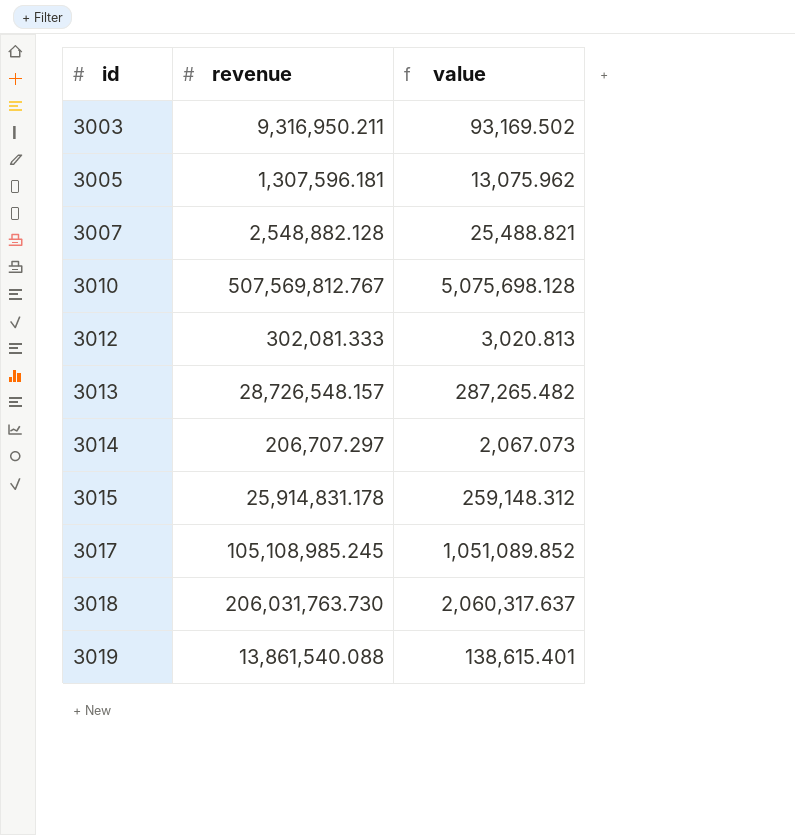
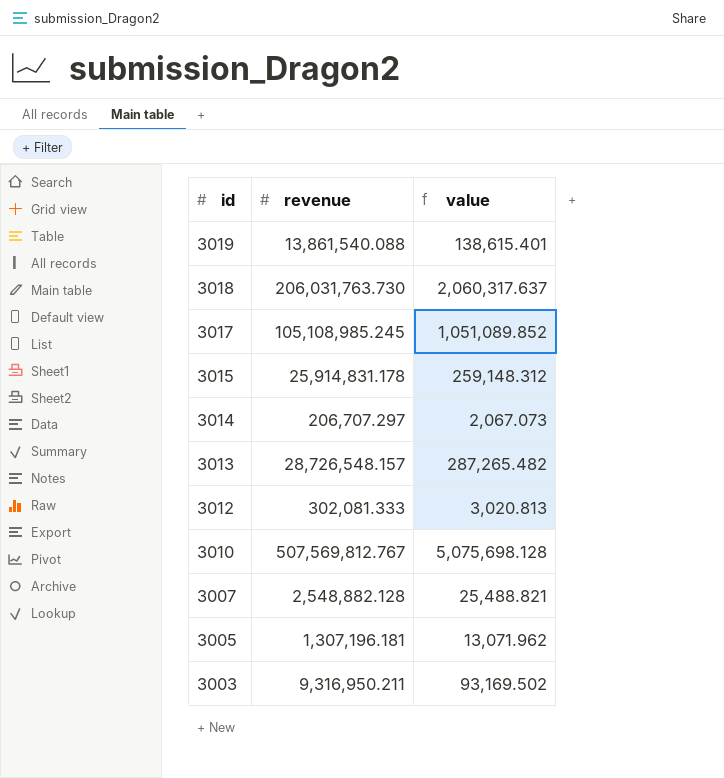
row order: id ascending -> id descending
3005 | revenue: 1,307,596.181 -> 1,307,196.181
3005 | value: 13,075.962 -> 13,071.962

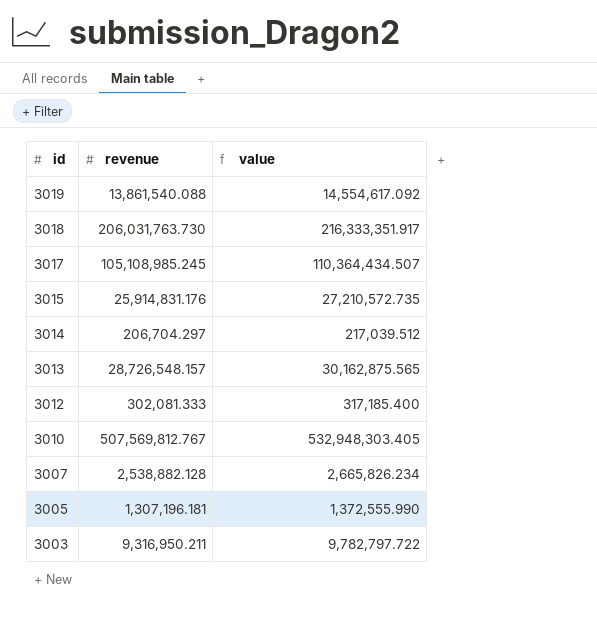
column value | formula: [revenue] * 0.01 -> [revenue] * 1.05
3015 | revenue: 25,914,831.178 -> 25,914,831.176
3014 | revenue: 206,707.297 -> 206,704.297
3007 | revenue: 2,548,882.128 -> 2,538,882.128

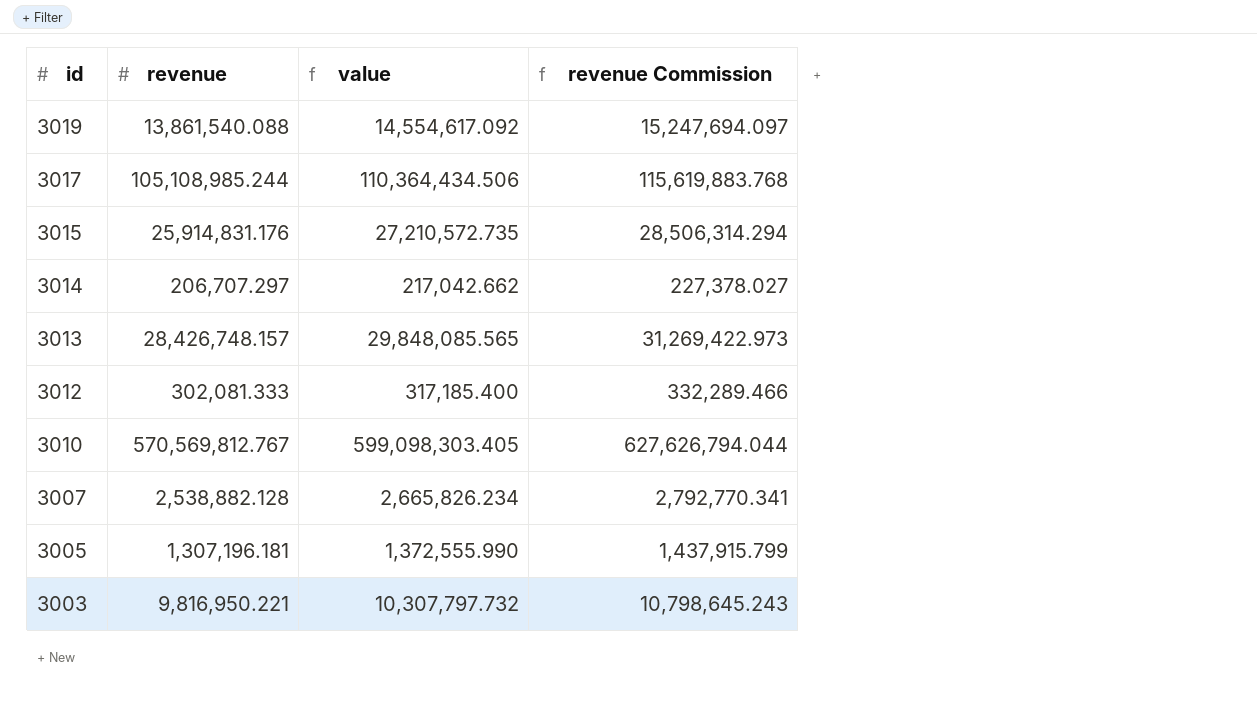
column revenue Commission | formula: none -> [revenue] * 1.1
row 3018: 206,031,763.730 | 216,333,351.917 -> none
3017 | revenue: 105,108,985.245 -> 105,108,985.244
3017 | value: 110,364,434.507 -> 110,364,434.506
3014 | revenue: 206,704.297 -> 206,707.297
3014 | value: 217,039.512 -> 217,042.662
3013 | revenue: 28,726,548.157 -> 28,426,748.157
3013 | value: 30,162,875.565 -> 29,848,085.565
3010 | revenue: 507,569,812.767 -> 570,569,812.767
3010 | value: 532,948,303.405 -> 599,098,303.405
3003 | revenue: 9,316,950.211 -> 9,816,950.221
3003 | value: 9,782,797.722 -> 10,307,797.732

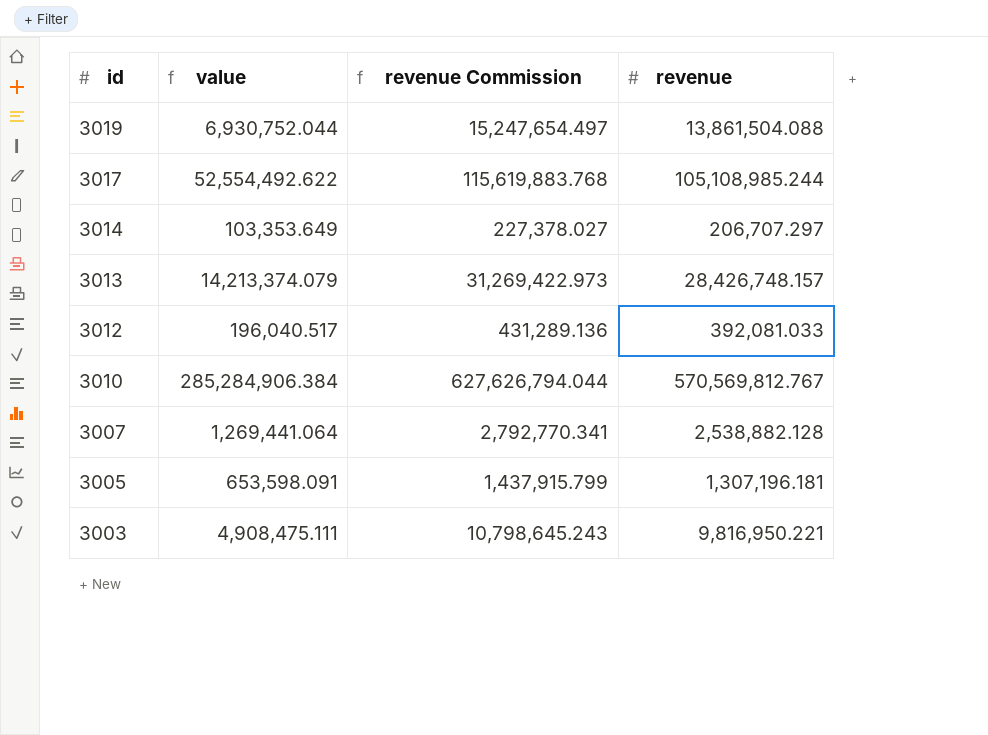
column value | formula: [revenue] * 1.05 -> [revenue] * 0.5
column revenue | position: 2 -> 4
row 3015: 25,914,831.176 | 27,210,572.735 | 28,506,314.294 -> none
3019 | revenue Commission: 15,247,694.097 -> 15,247,654.497
3019 | revenue: 13,861,540.088 -> 13,861,504.088
3012 | revenue Commission: 332,289.466 -> 431,289.136
3012 | revenue: 302,081.333 -> 392,081.033

